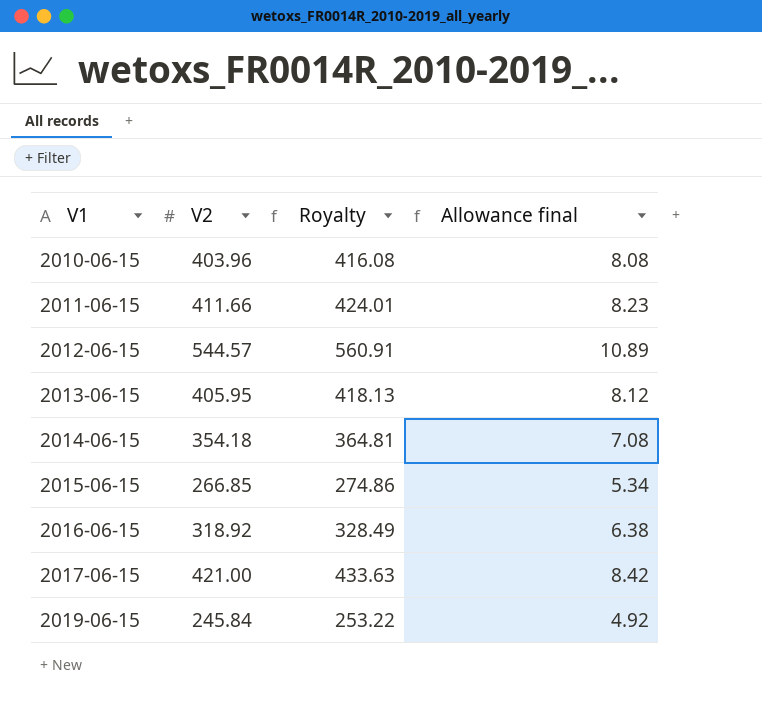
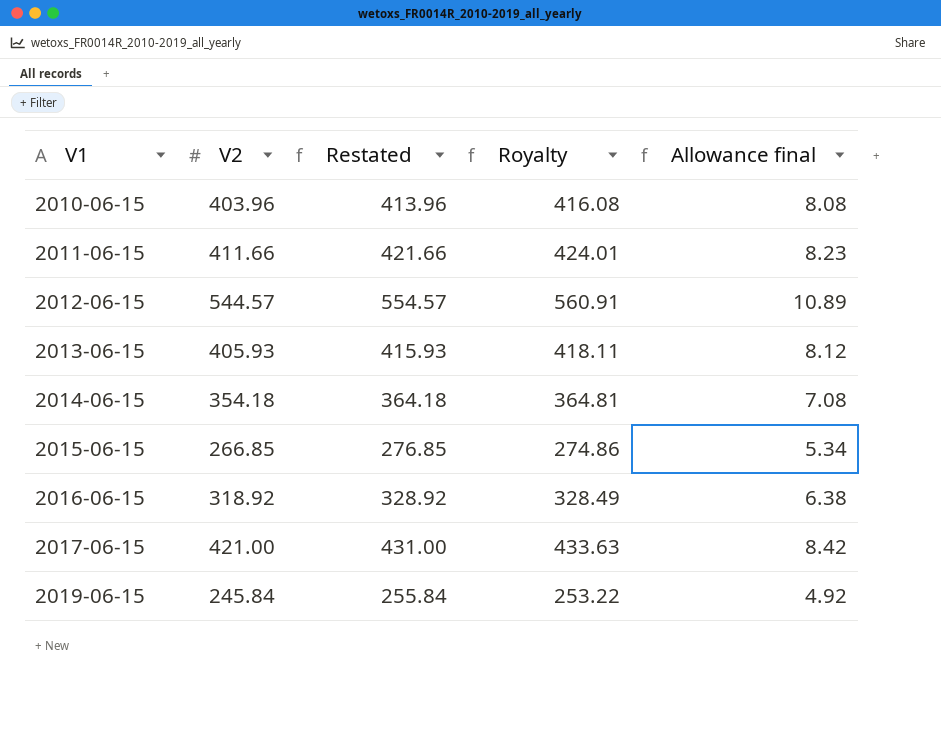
column Restated | formula: none -> [V2] + 10
2013-06-15 | V2: 405.95 -> 405.93
2013-06-15 | Royalty: 418.13 -> 418.11

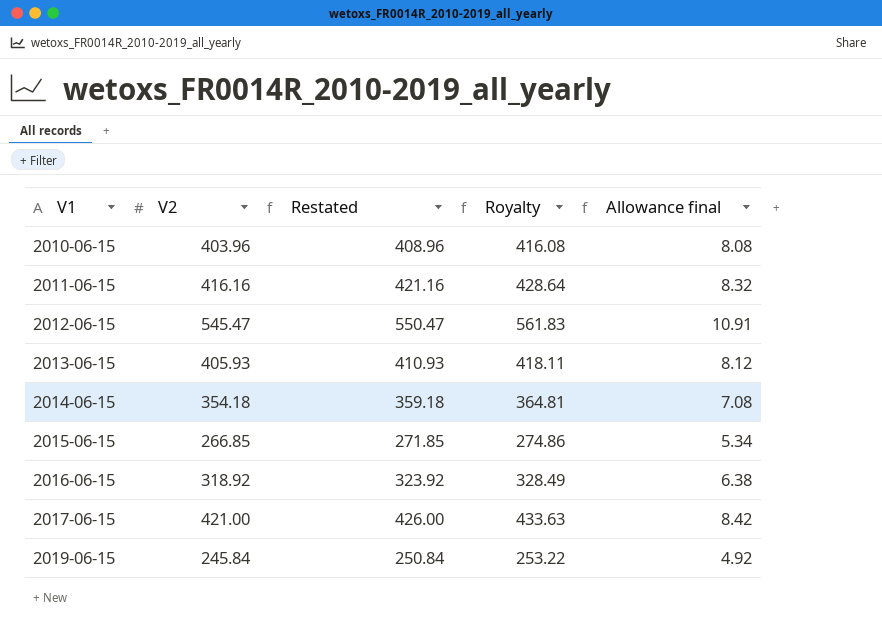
column Restated | formula: [V2] + 10 -> [V2] + 5
2011-06-15 | V2: 411.66 -> 416.16
2011-06-15 | Royalty: 424.01 -> 428.64
2011-06-15 | Allowance final: 8.23 -> 8.32
2012-06-15 | V2: 544.57 -> 545.47
2012-06-15 | Royalty: 560.91 -> 561.83
2012-06-15 | Allowance final: 10.89 -> 10.91

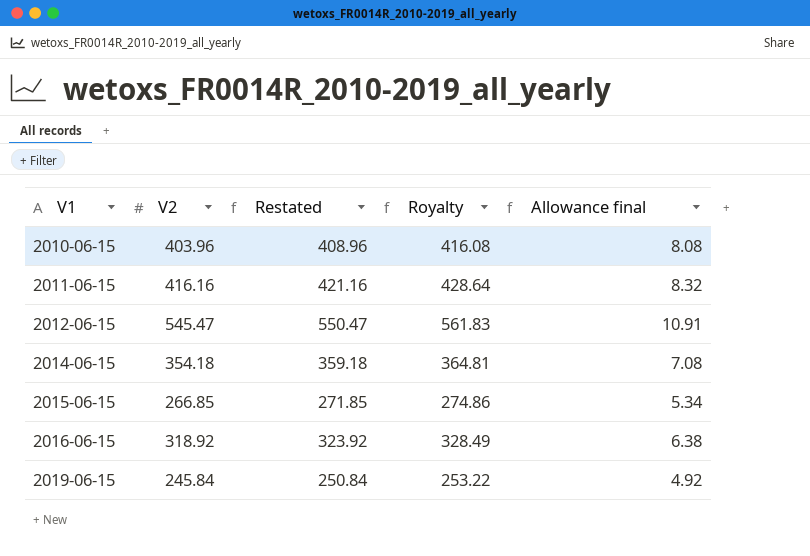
row 2013-06-15: 405.93 | 410.93 | 418.11 | 8.12 -> none
row 2017-06-15: 421.00 | 426.00 | 433.63 | 8.42 -> none

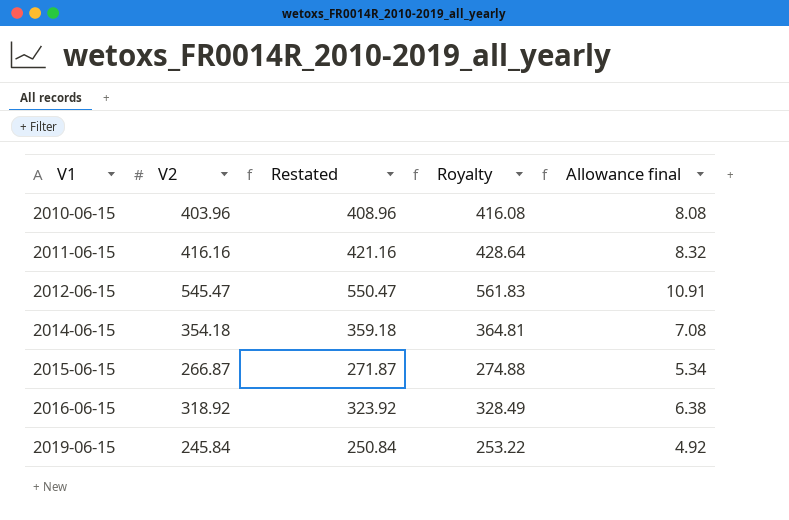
2015-06-15 | V2: 266.85 -> 266.87
2015-06-15 | Restated: 271.85 -> 271.87
2015-06-15 | Royalty: 274.86 -> 274.88

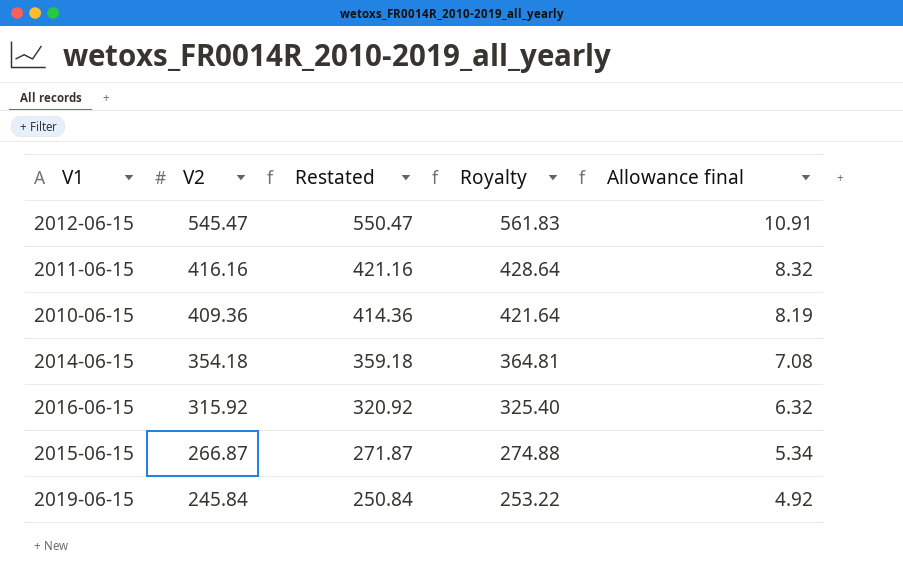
row order: V1 ascending -> V2 descending
2010-06-15 | V2: 403.96 -> 409.36
2010-06-15 | Restated: 408.96 -> 414.36
2010-06-15 | Royalty: 416.08 -> 421.64
2010-06-15 | Allowance final: 8.08 -> 8.19
2016-06-15 | V2: 318.92 -> 315.92
2016-06-15 | Restated: 323.92 -> 320.92
2016-06-15 | Royalty: 328.49 -> 325.40
2016-06-15 | Allowance final: 6.38 -> 6.32

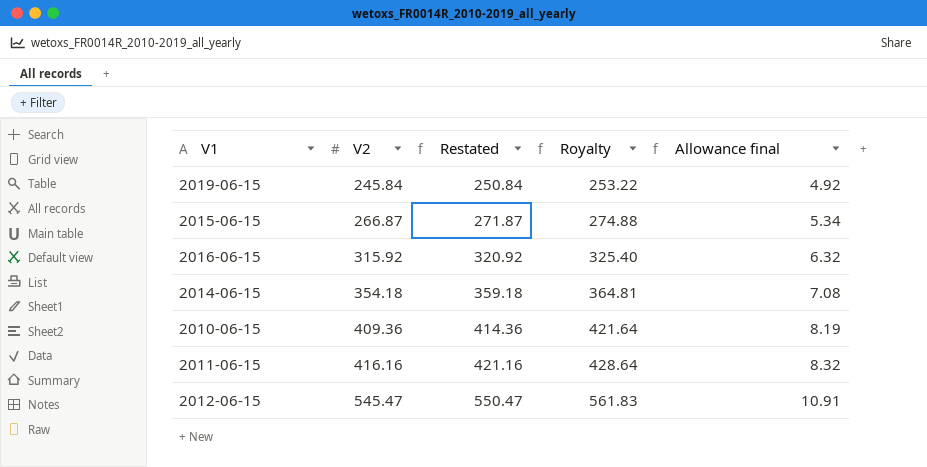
row order: V2 descending -> V2 ascending

